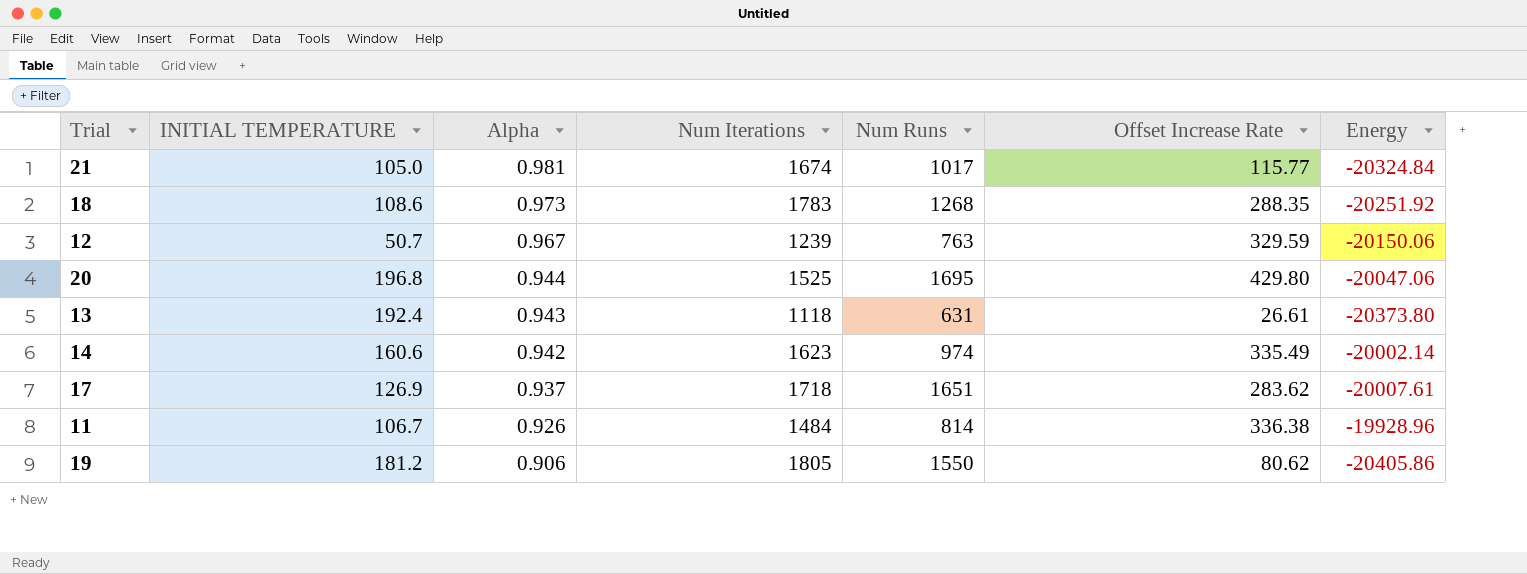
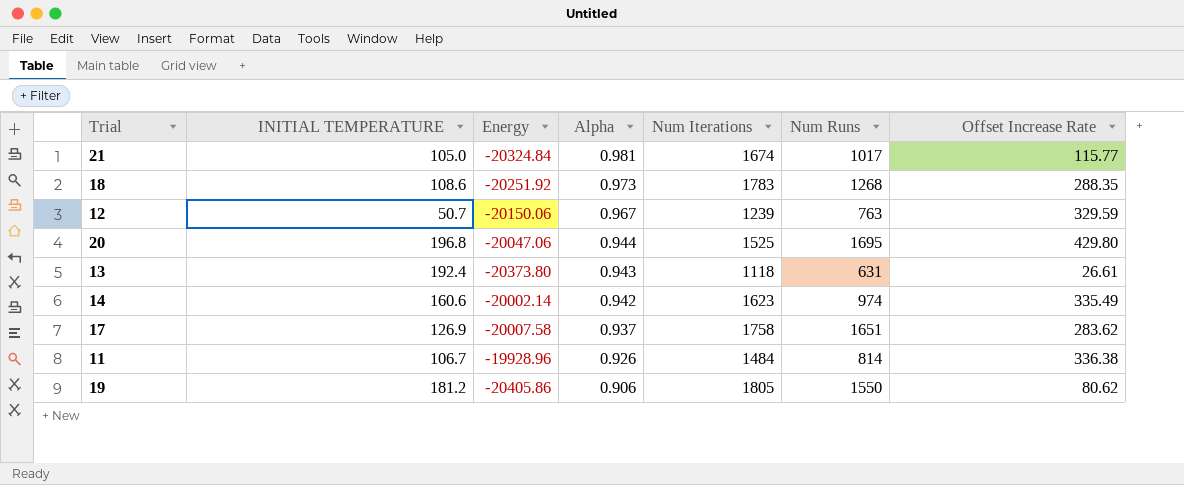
column Energy | position: 7 -> 3
17 | Energy: -20007.61 -> -20007.58
17 | Num Iterations: 1718 -> 1758

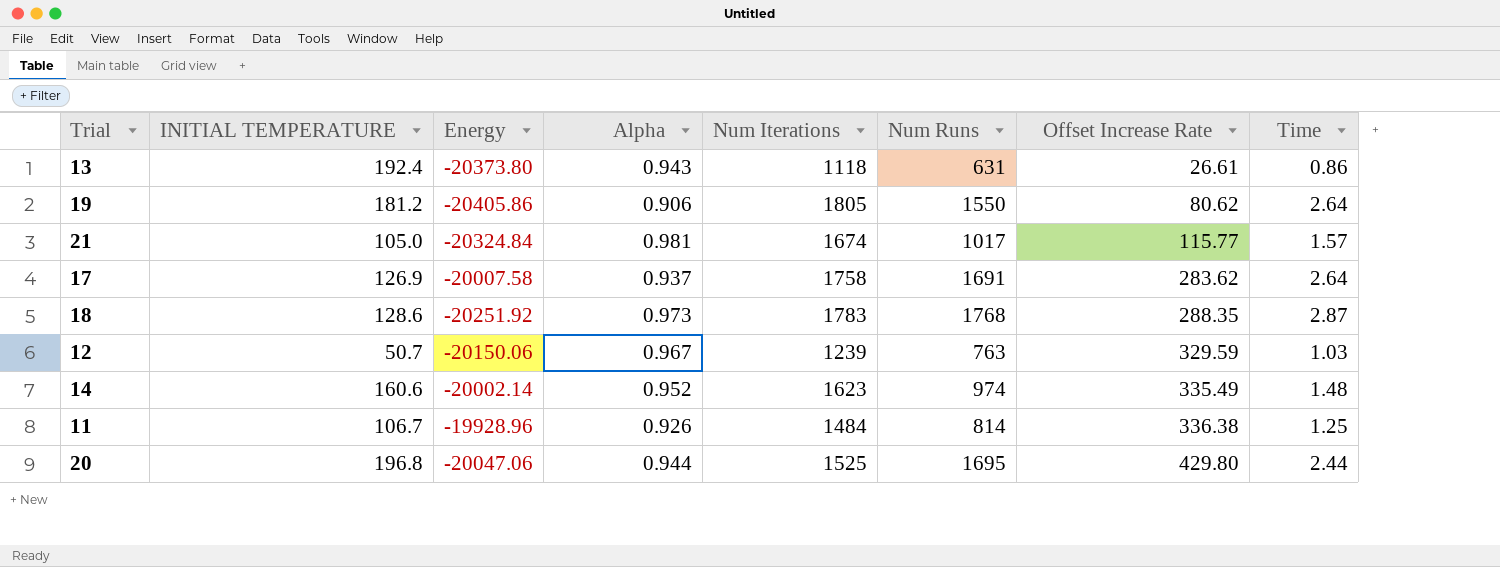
row order: Alpha descending -> Offset Increase Rate ascending
column Time | position: none -> 8
17 | Num Runs: 1651 -> 1691
18 | INITIAL TEMPERATURE: 108.6 -> 128.6
18 | Num Runs: 1268 -> 1768
14 | Alpha: 0.942 -> 0.952

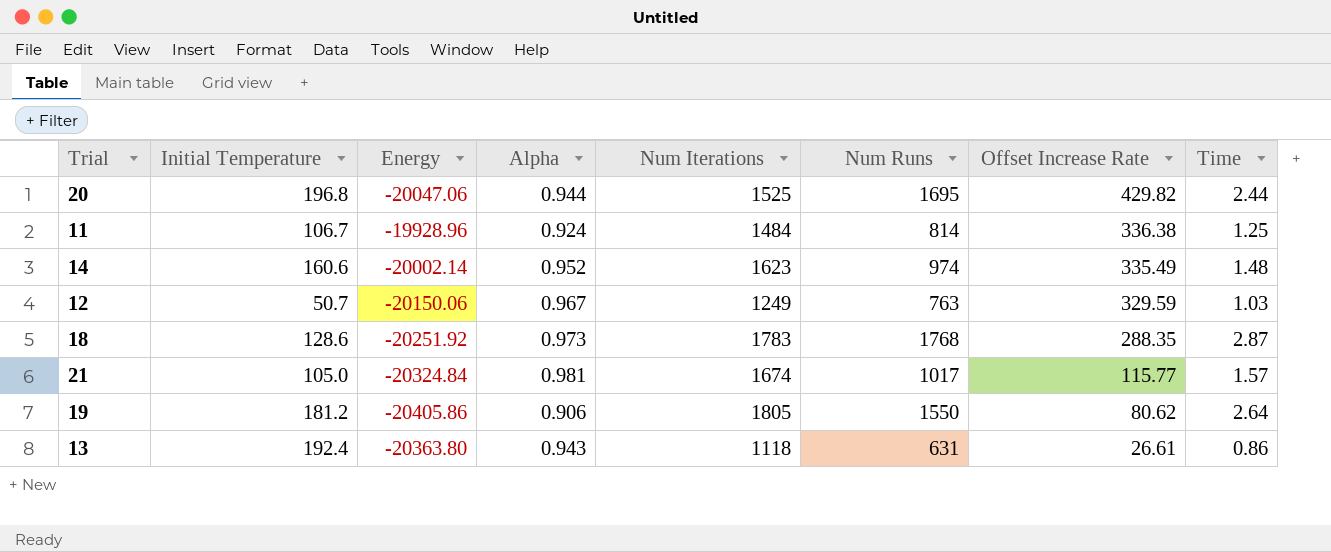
row order: Offset Increase Rate ascending -> Offset Increase Rate descending
column name: INITIAL TEMPERATURE -> Initial Temperature
row 17: 126.9 | -20007.58 | 0.937 | 1758 | 1691 | 283.62 | 2.64 -> none
20 | Offset Increase Rate: 429.80 -> 429.82
11 | Alpha: 0.926 -> 0.924
12 | Num Iterations: 1239 -> 1249
13 | Energy: -20373.80 -> -20363.80

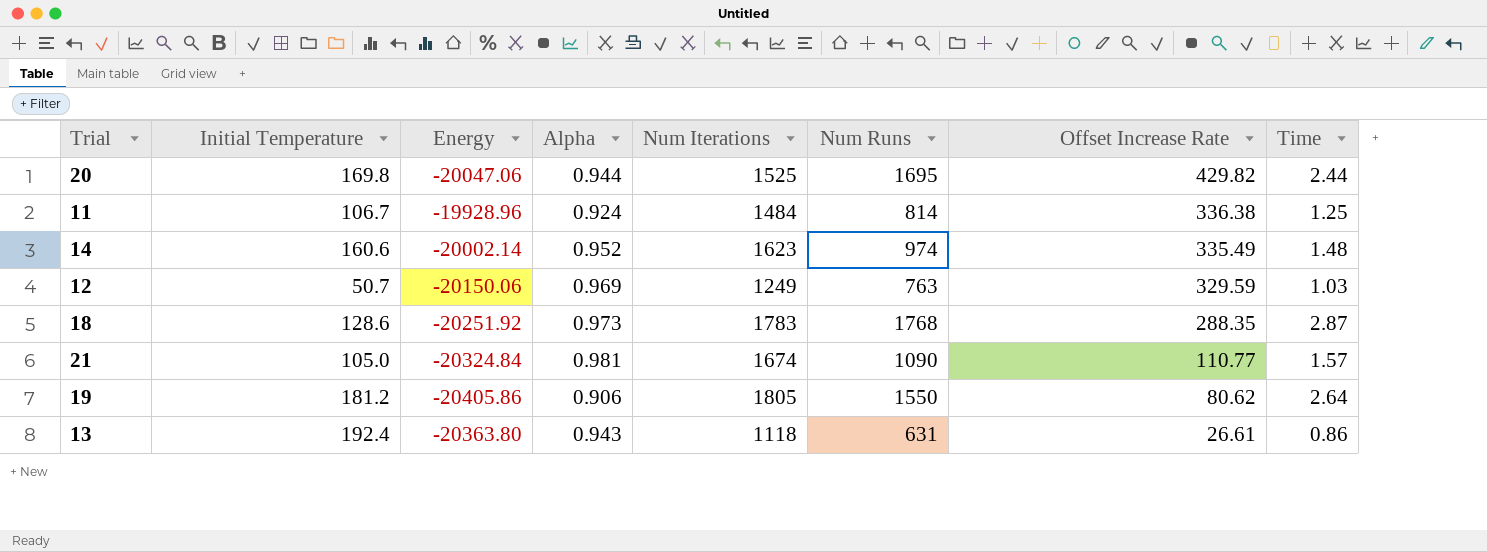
20 | Initial Temperature: 196.8 -> 169.8
12 | Alpha: 0.967 -> 0.969
21 | Num Runs: 1017 -> 1090
21 | Offset Increase Rate: 115.77 -> 110.77

